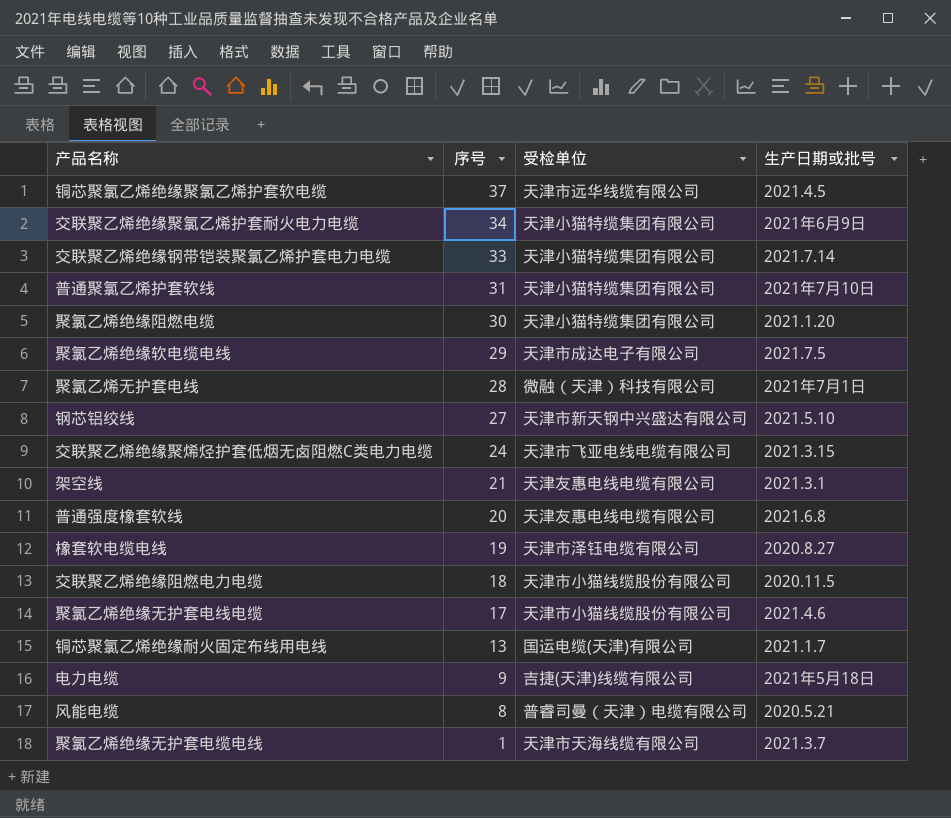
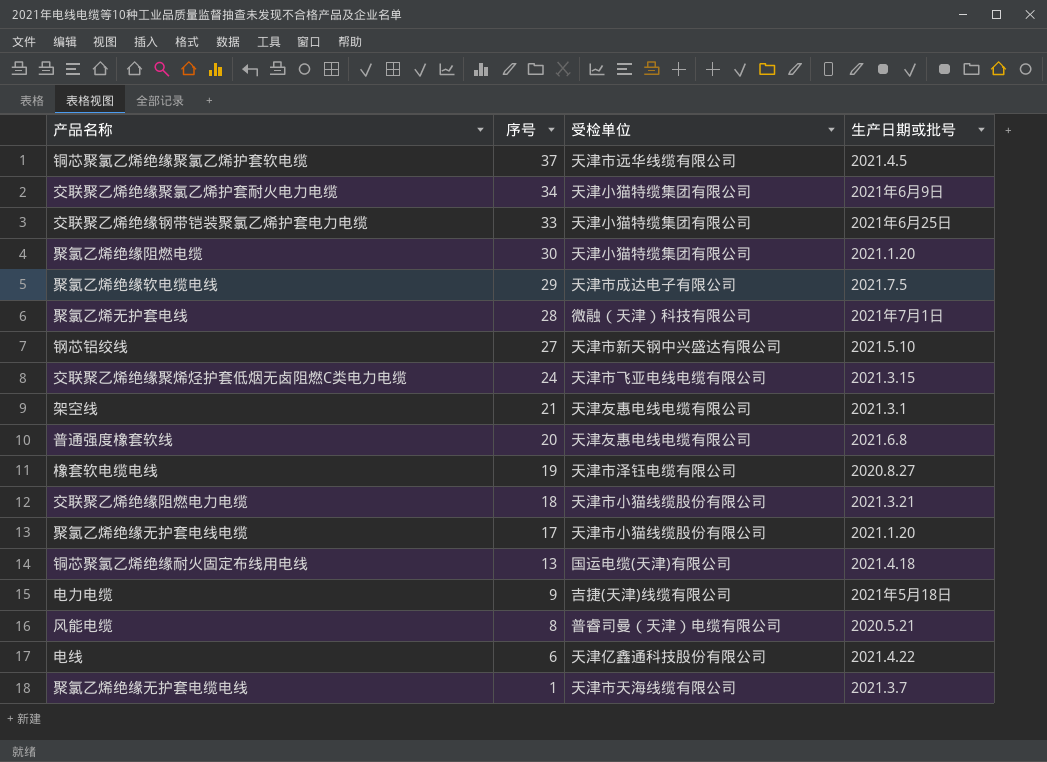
row 普通聚氯乙烯护套软线: 31 | 天津小猫特缆集团有限公司 | 2021年7月10日 -> none
交联聚乙烯绝缘钢带铠装聚氯乙烯护套电力电缆 | 生产日期或批号: 2021.7.14 -> 2021年6月25日
交联聚乙烯绝缘阻燃电力电缆 | 生产日期或批号: 2020.11.5 -> 2021.3.21
聚氯乙烯绝缘无护套电线电缆 | 生产日期或批号: 2021.4.6 -> 2021.1.20
铜芯聚氯乙烯绝缘耐火固定布线用电线 | 生产日期或批号: 2021.1.7 -> 2021.4.18
row 电线: none -> 6 | 天津亿鑫通科技股份有限公司 | 2021.4.22

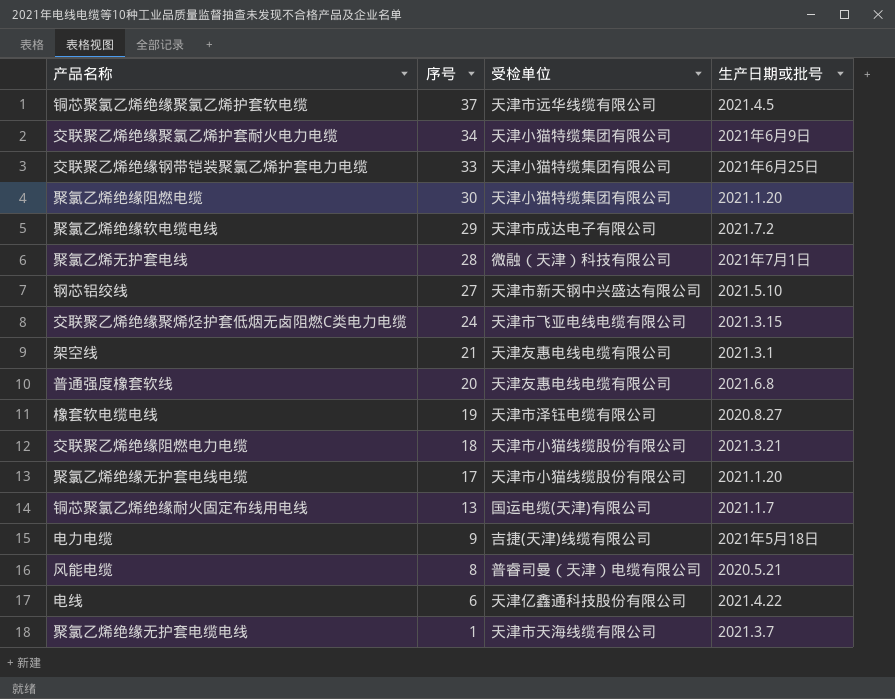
聚氯乙烯绝缘软电缆电线 | 生产日期或批号: 2021.7.5 -> 2021.7.2
铜芯聚氯乙烯绝缘耐火固定布线用电线 | 生产日期或批号: 2021.4.18 -> 2021.1.7

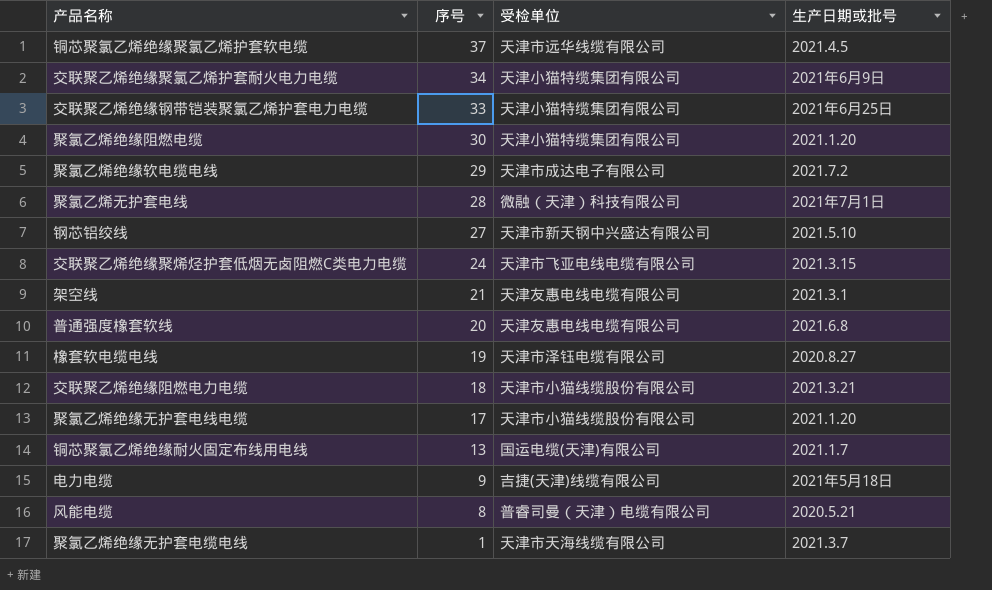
row 电线: 6 | 天津亿鑫通科技股份有限公司 | 2021.4.22 -> none

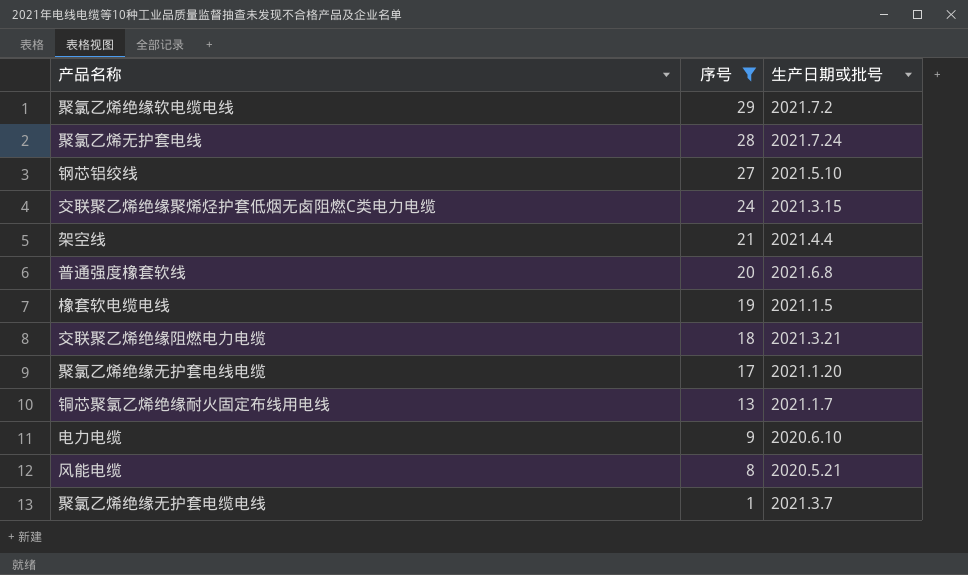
filter: none -> 序号 <= 29
column 受检单位 | position: 3 -> none
聚氯乙烯无护套电线 | 生产日期或批号: 2021年7月1日 -> 2021.7.24
架空线 | 生产日期或批号: 2021.3.1 -> 2021.4.4
橡套软电缆电线 | 生产日期或批号: 2020.8.27 -> 2021.1.5
电力电缆 | 生产日期或批号: 2021年5月18日 -> 2020.6.10

